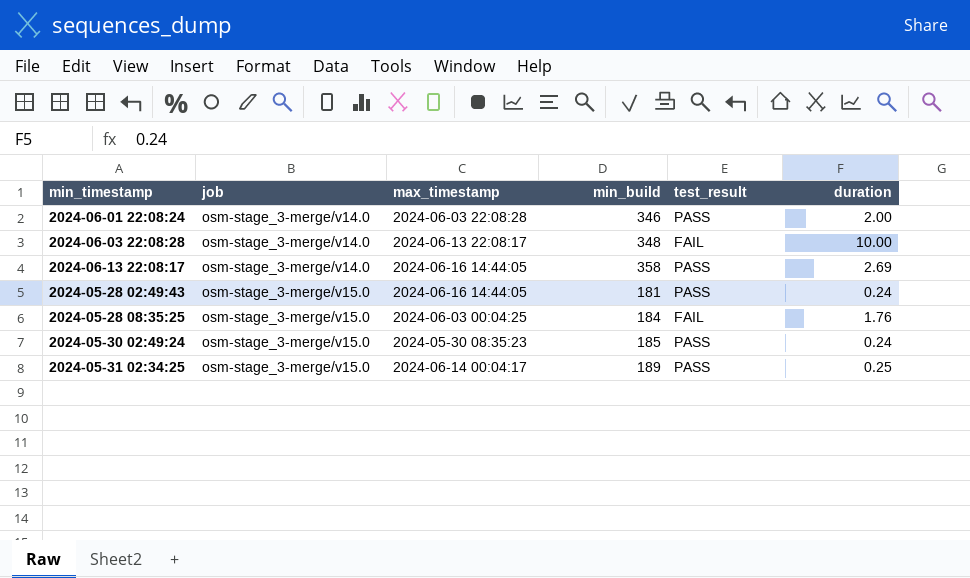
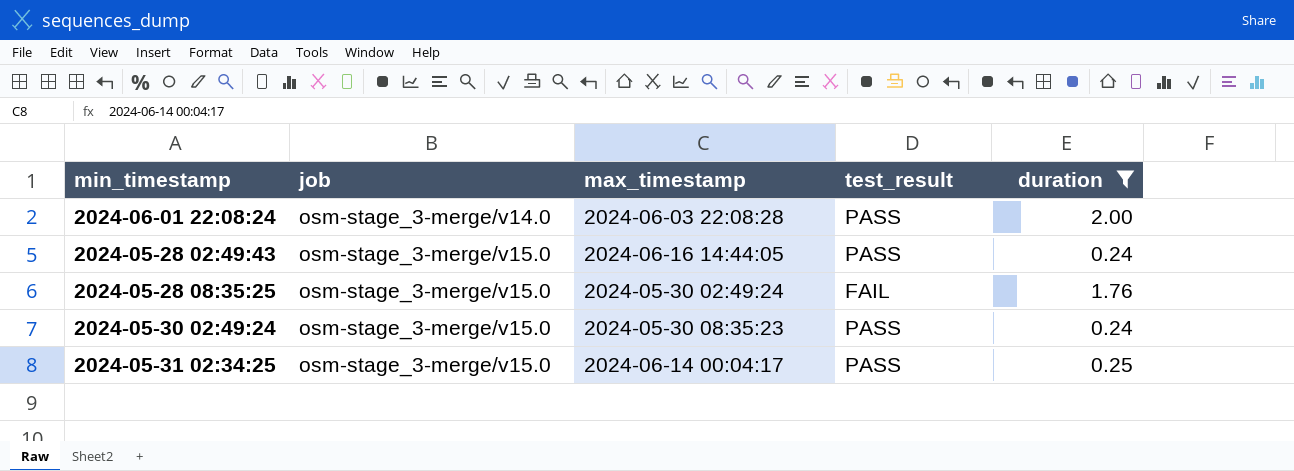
filter: none -> duration <= 2.00
column min_build | position: 4 -> none
2024-05-28 08:35:25 | max_timestamp: 2024-06-03 00:04:25 -> 2024-05-30 02:49:24

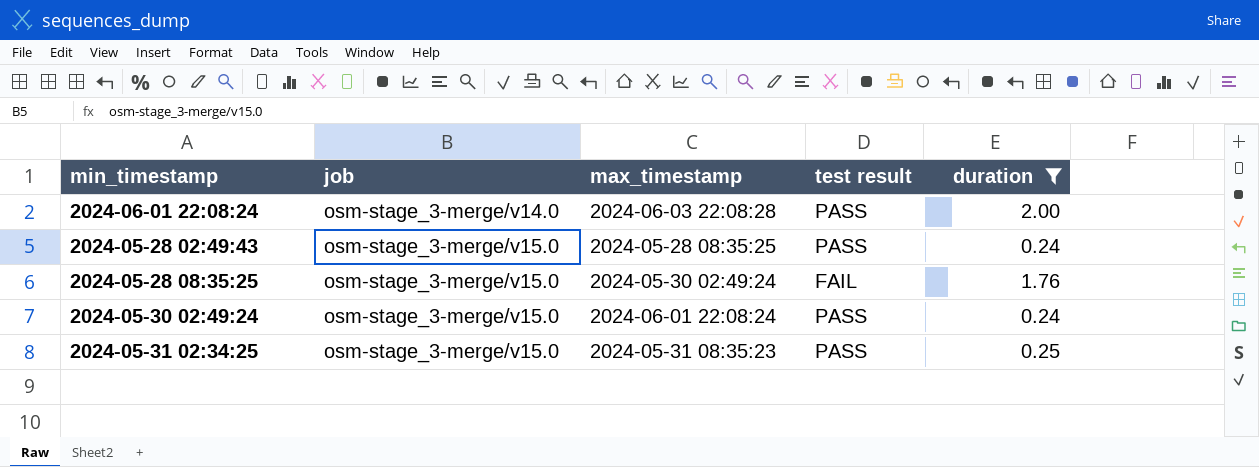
column name: test_result -> test result
2024-05-28 02:49:43 | max_timestamp: 2024-06-16 14:44:05 -> 2024-05-28 08:35:25
2024-05-30 02:49:24 | max_timestamp: 2024-05-30 08:35:23 -> 2024-06-01 22:08:24
2024-05-31 02:34:25 | max_timestamp: 2024-06-14 00:04:17 -> 2024-05-31 08:35:23

